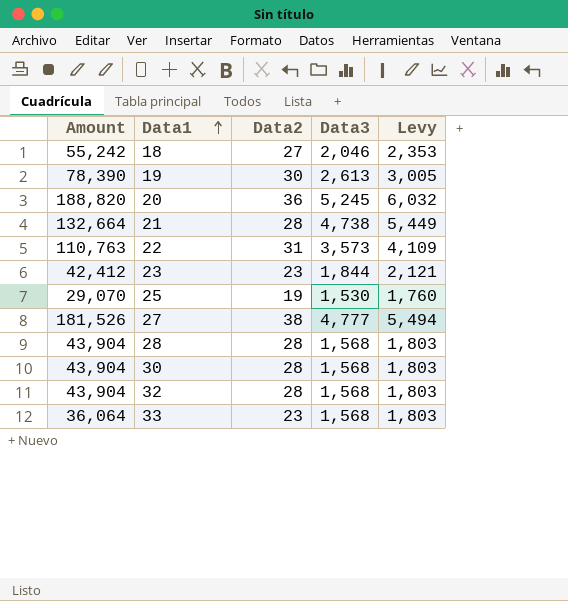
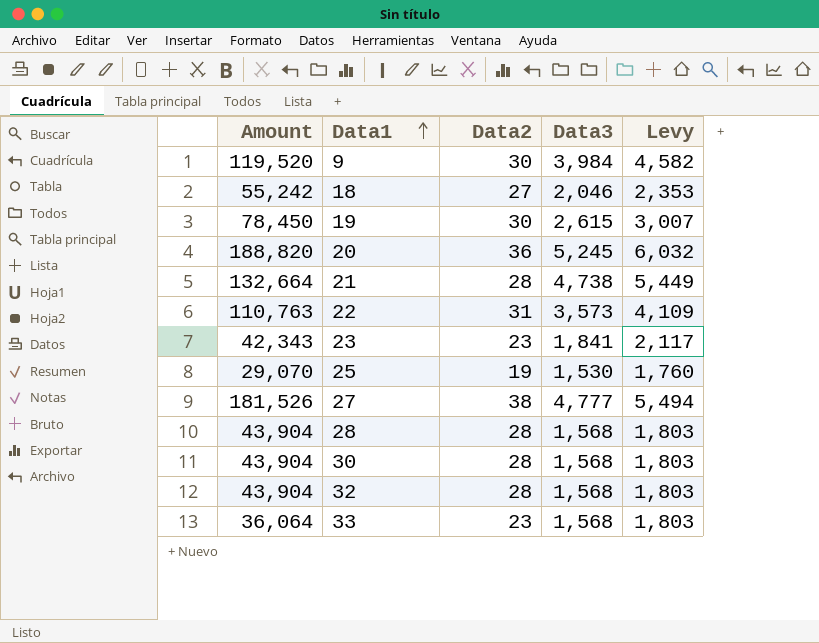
row 9: none -> 119,520 | 30 | 3,984 | 4,582
19 | Amount: 78,390 -> 78,450
19 | Data3: 2,613 -> 2,615
19 | Levy: 3,005 -> 3,007
23 | Amount: 42,412 -> 42,343
23 | Data3: 1,844 -> 1,841
23 | Levy: 2,121 -> 2,117

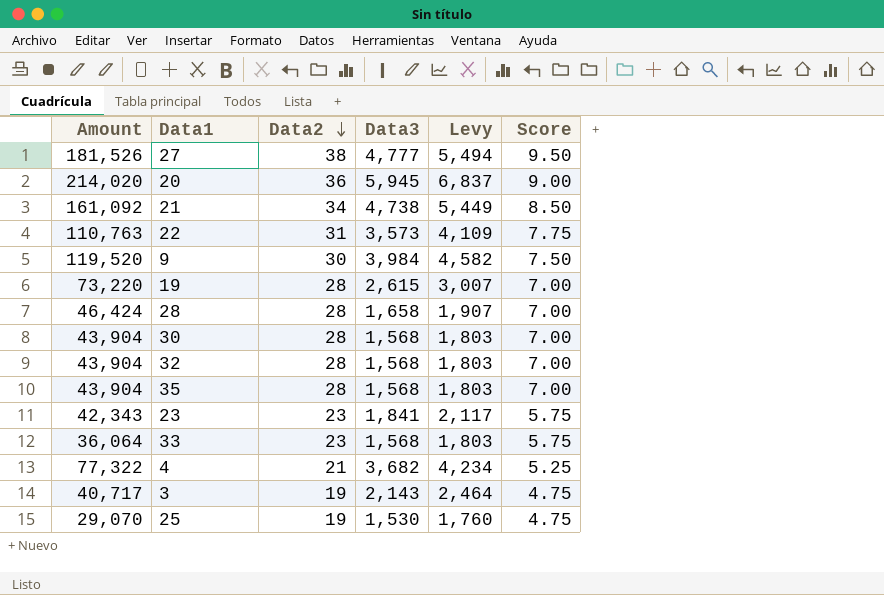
row order: Data1 ascending -> Data2 descending
column Score | formula: none -> [Data2] * 0.25
row 18: 55,242 | 27 | 2,046 | 2,353 -> none
20 | Amount: 188,820 -> 214,020
20 | Data3: 5,245 -> 5,945
20 | Levy: 6,032 -> 6,837
21 | Amount: 132,664 -> 161,092
21 | Data2: 28 -> 34
19 | Amount: 78,450 -> 73,220
19 | Data2: 30 -> 28
28 | Amount: 43,904 -> 46,424
28 | Data3: 1,568 -> 1,658
28 | Levy: 1,803 -> 1,907
row 35: none -> 43,904 | 28 | 1,568 | 1,803 | 7.00
row 4: none -> 77,322 | 21 | 3,682 | 4,234 | 5.25
row 3: none -> 40,717 | 19 | 2,143 | 2,464 | 4.75

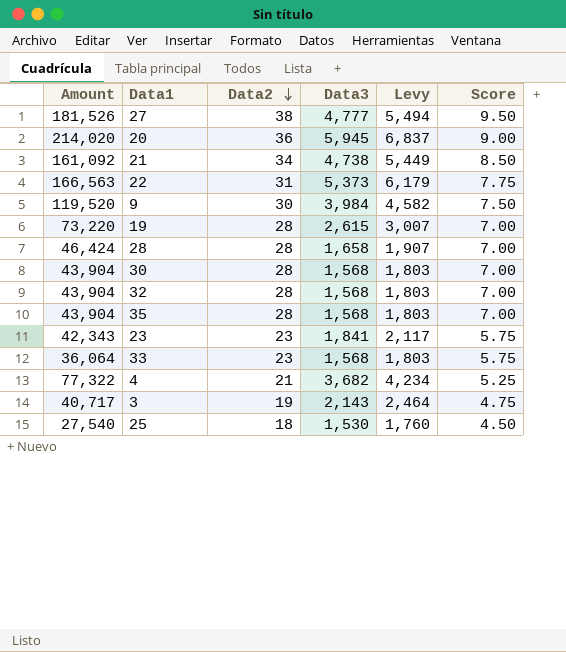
22 | Amount: 110,763 -> 166,563
22 | Data3: 3,573 -> 5,373
22 | Levy: 4,109 -> 6,179
25 | Amount: 29,070 -> 27,540
25 | Data2: 19 -> 18
25 | Score: 4.75 -> 4.50

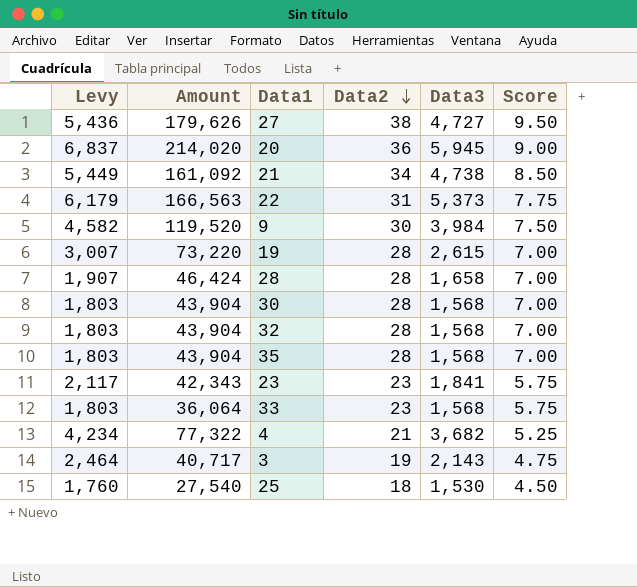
column Levy | position: 5 -> 1
27 | Levy: 5,494 -> 5,436
27 | Amount: 181,526 -> 179,626
27 | Data3: 4,777 -> 4,727

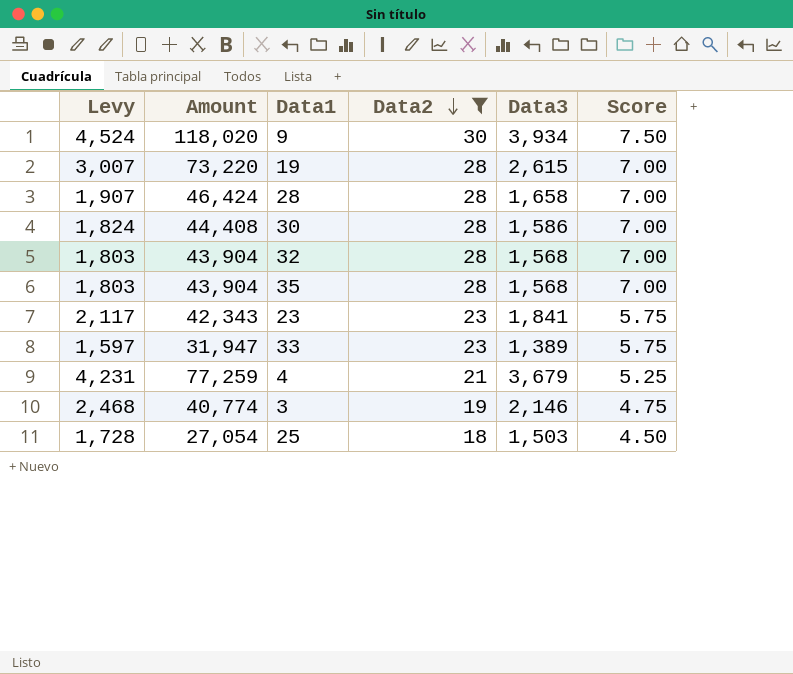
filter: none -> Data2 <= 30
9 | Levy: 4,582 -> 4,524
9 | Amount: 119,520 -> 118,020
9 | Data3: 3,984 -> 3,934
30 | Levy: 1,803 -> 1,824
30 | Amount: 43,904 -> 44,408
30 | Data3: 1,568 -> 1,586
33 | Levy: 1,803 -> 1,597
33 | Amount: 36,064 -> 31,947
33 | Data3: 1,568 -> 1,389
4 | Levy: 4,234 -> 4,231
4 | Amount: 77,322 -> 77,259
4 | Data3: 3,682 -> 3,679
3 | Levy: 2,464 -> 2,468
3 | Amount: 40,717 -> 40,774
3 | Data3: 2,143 -> 2,146
25 | Levy: 1,760 -> 1,728
25 | Amount: 27,540 -> 27,054
25 | Data3: 1,530 -> 1,503

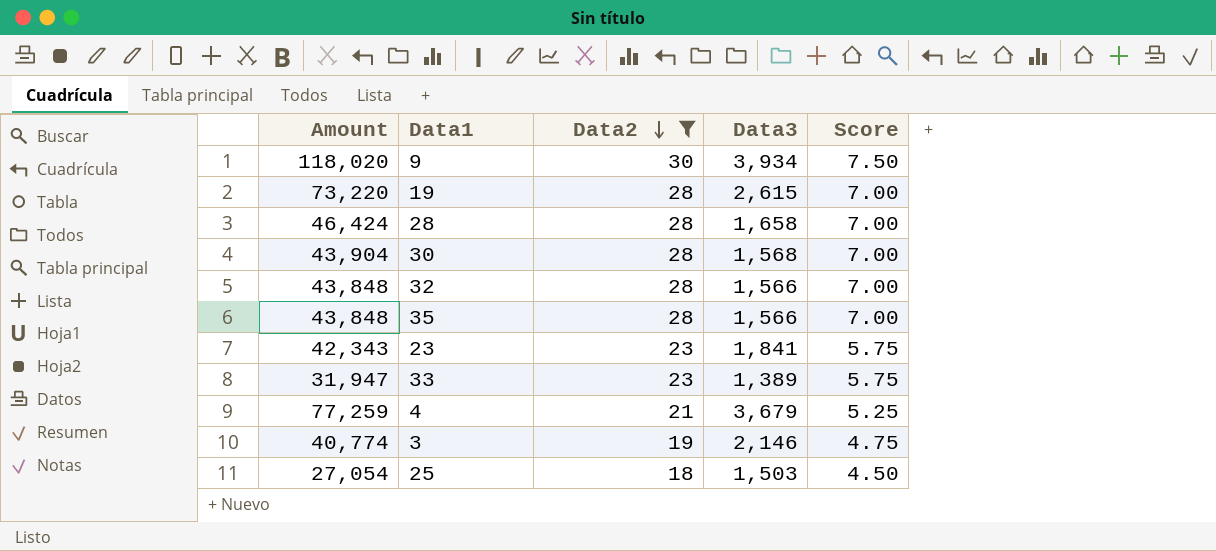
column Levy | formula: [Data3] * 1.15 -> none
30 | Amount: 44,408 -> 43,904
30 | Data3: 1,586 -> 1,568
32 | Amount: 43,904 -> 43,848
32 | Data3: 1,568 -> 1,566
35 | Amount: 43,904 -> 43,848
35 | Data3: 1,568 -> 1,566

